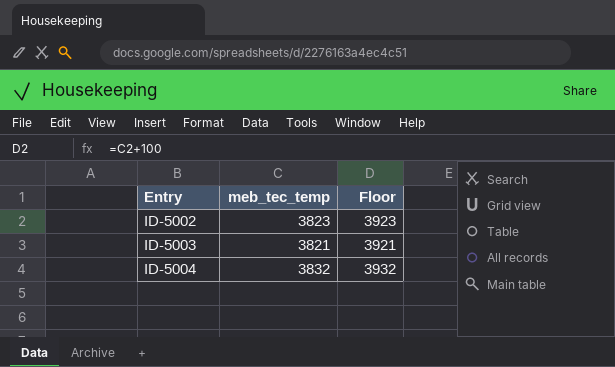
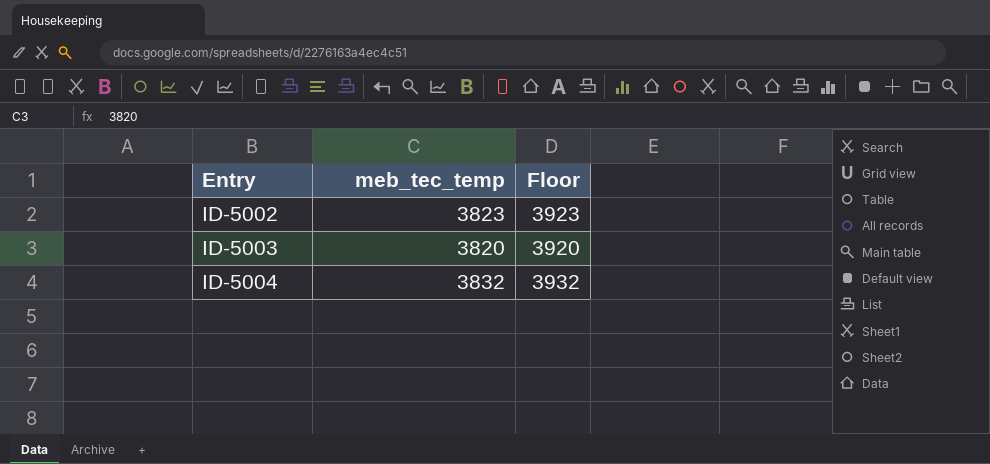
ID-5003 | meb_tec_temp: 3821 -> 3820
ID-5003 | Floor: 3921 -> 3920

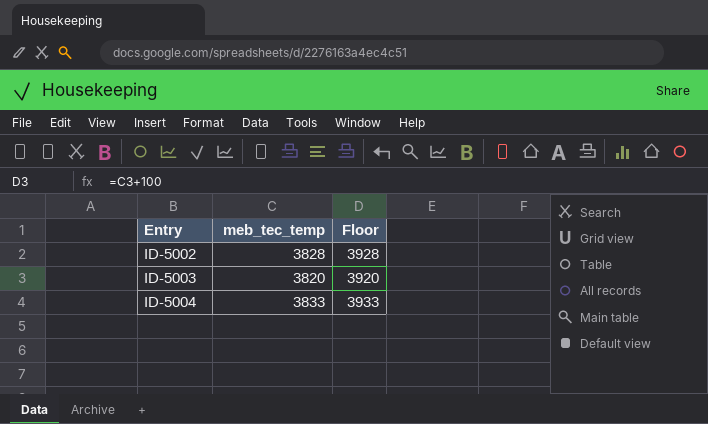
ID-5002 | meb_tec_temp: 3823 -> 3828
ID-5002 | Floor: 3923 -> 3928
ID-5004 | meb_tec_temp: 3832 -> 3833
ID-5004 | Floor: 3932 -> 3933

